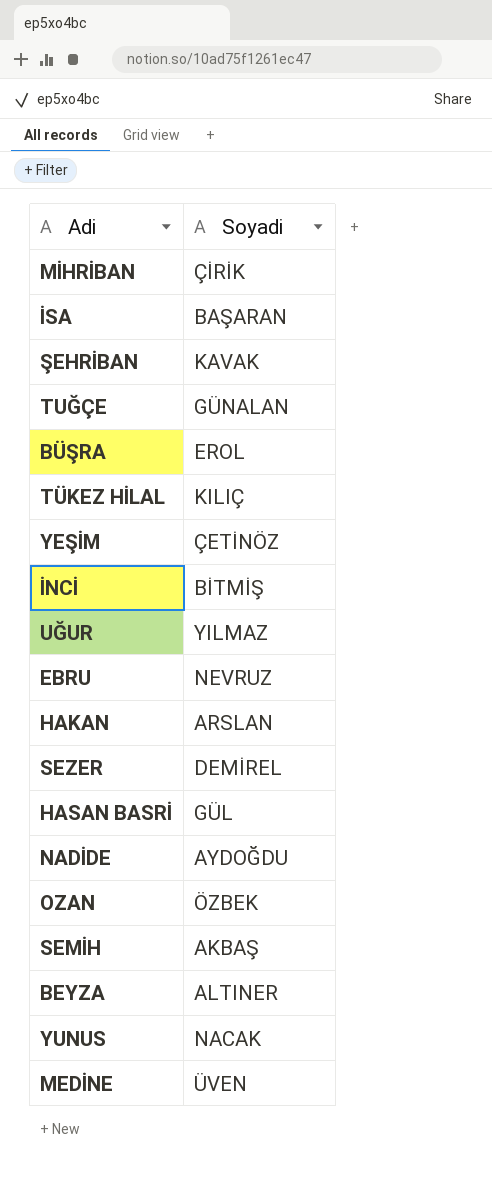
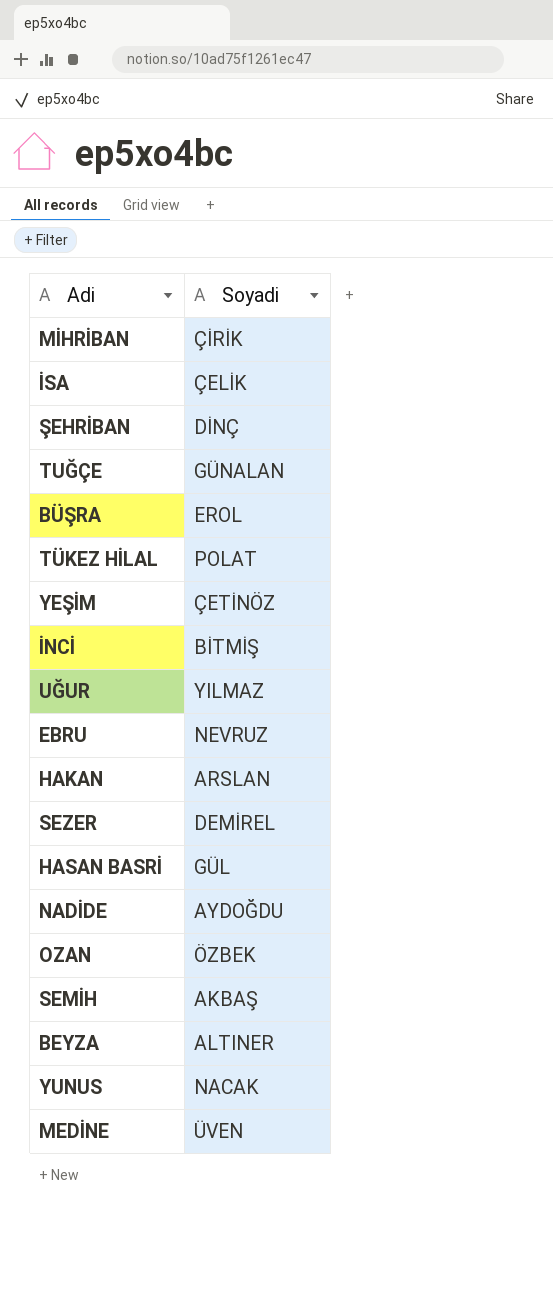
İSA | Soyadi: BAŞARAN -> ÇELİK
ŞEHRİBAN | Soyadi: KAVAK -> DİNÇ
TÜKEZ HİLAL | Soyadi: KILIÇ -> POLAT

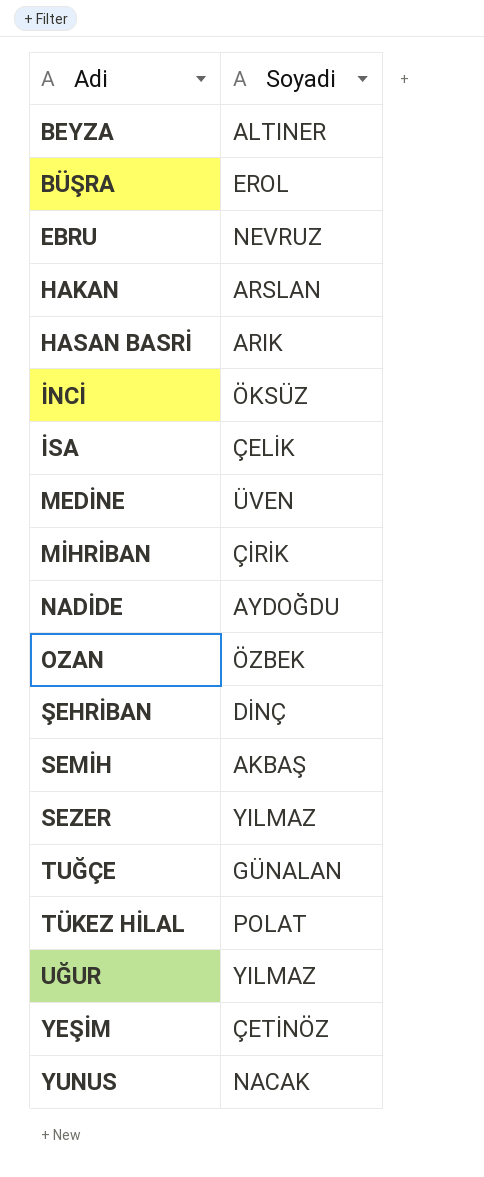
row order: none -> Adi ascending
HASAN BASRİ | Soyadi: GÜL -> ARIK
İNCİ | Soyadi: BİTMİŞ -> ÖKSÜZ
SEZER | Soyadi: DEMİREL -> YILMAZ

